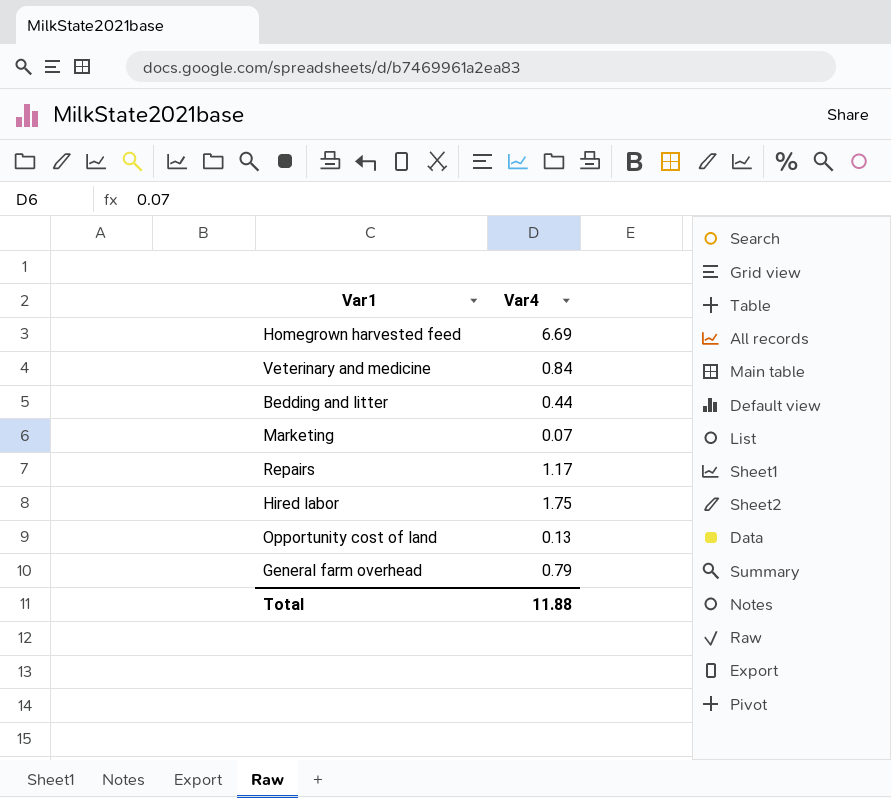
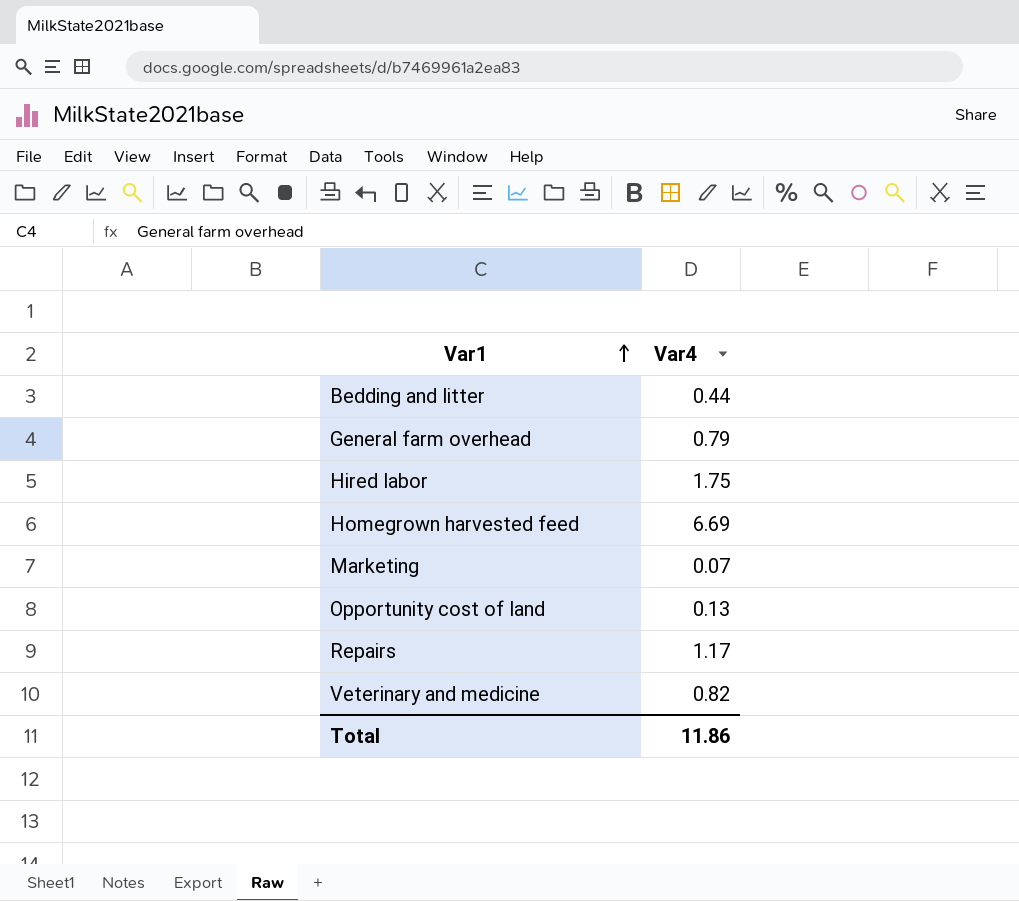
row order: none -> Var1 ascending
Veterinary and medicine | Var4: 0.84 -> 0.82
Total | Var4: 11.88 -> 11.86

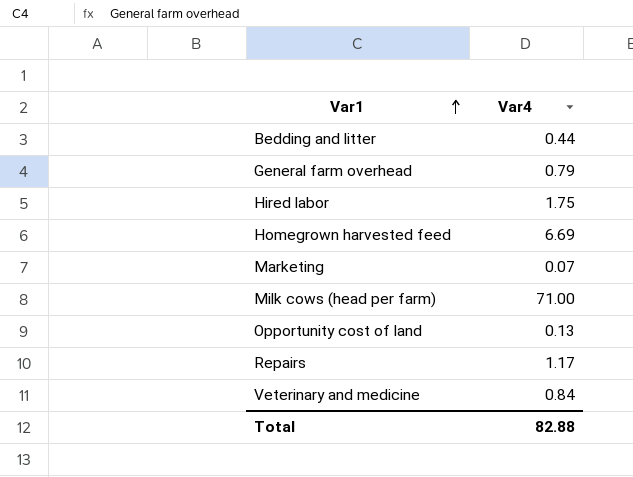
row Milk cows (head per farm): none -> 71.00
Veterinary and medicine | Var4: 0.82 -> 0.84
Total | Var4: 11.86 -> 82.88

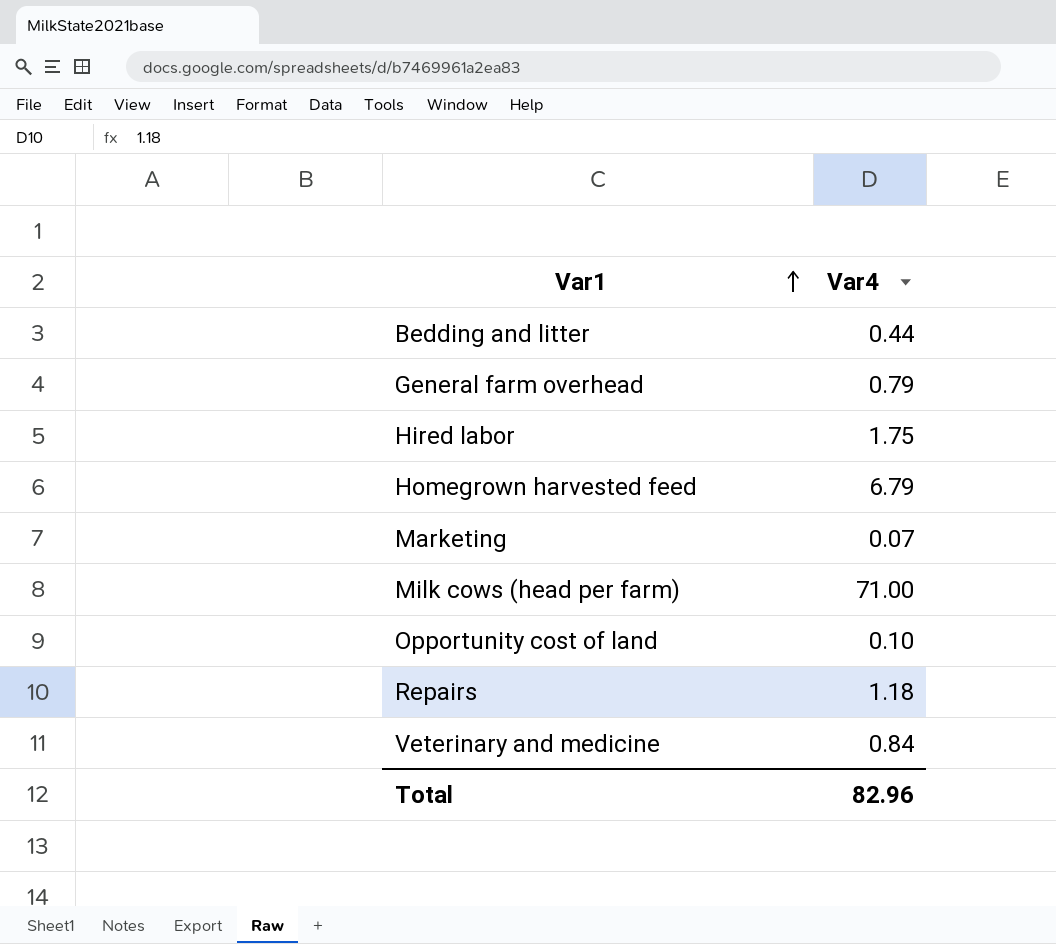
Homegrown harvested feed | Var4: 6.69 -> 6.79
Opportunity cost of land | Var4: 0.13 -> 0.10
Repairs | Var4: 1.17 -> 1.18
Total | Var4: 82.88 -> 82.96

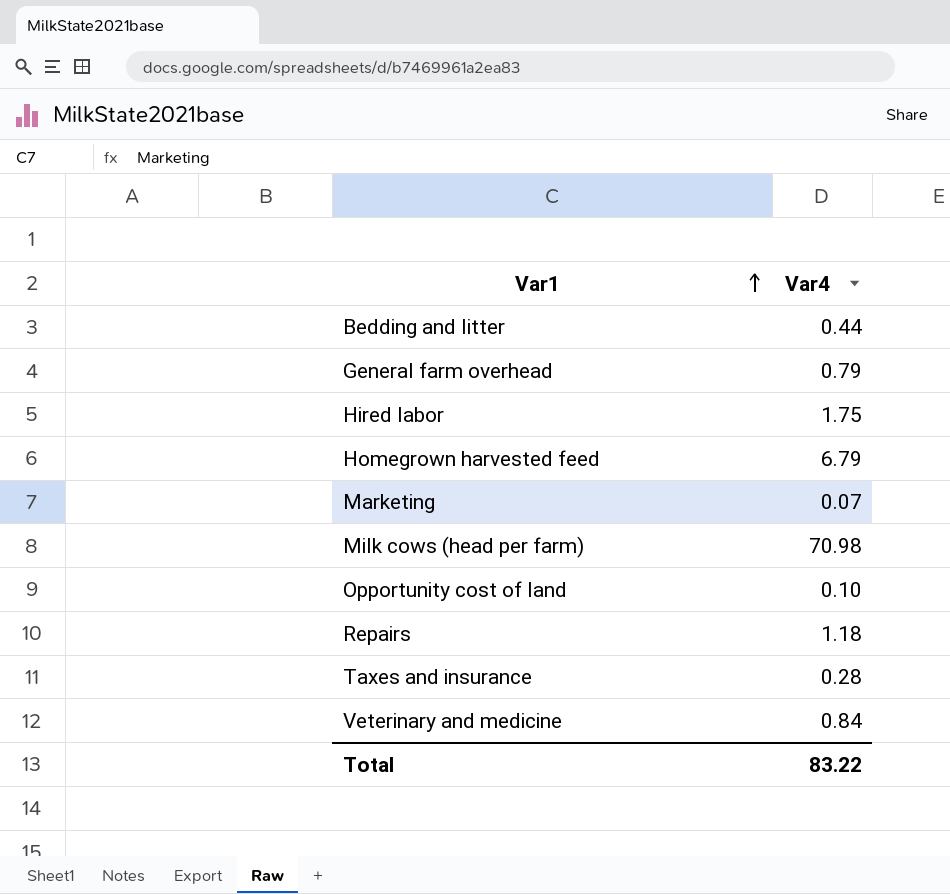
Milk cows (head per farm) | Var4: 71.00 -> 70.98
row Taxes and insurance: none -> 0.28
Total | Var4: 82.96 -> 83.22

